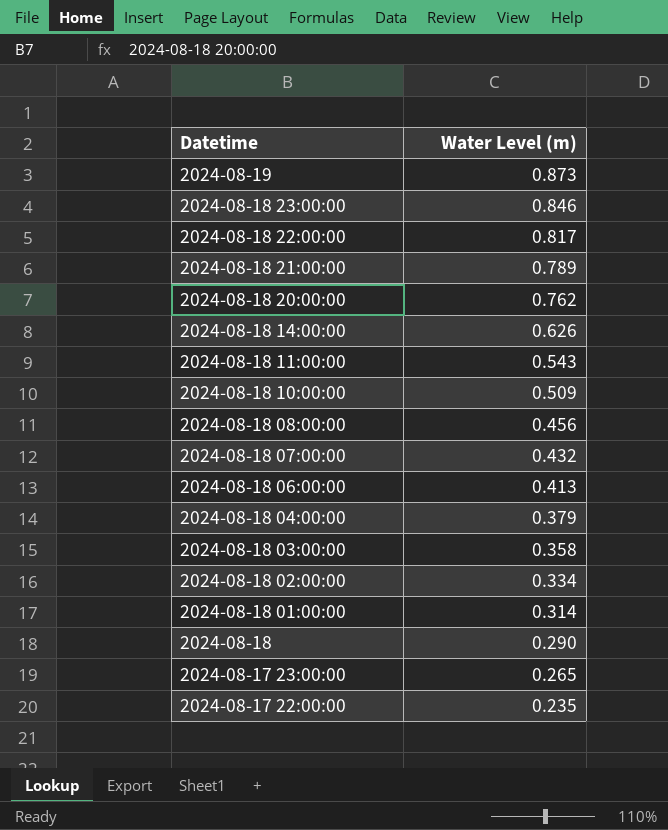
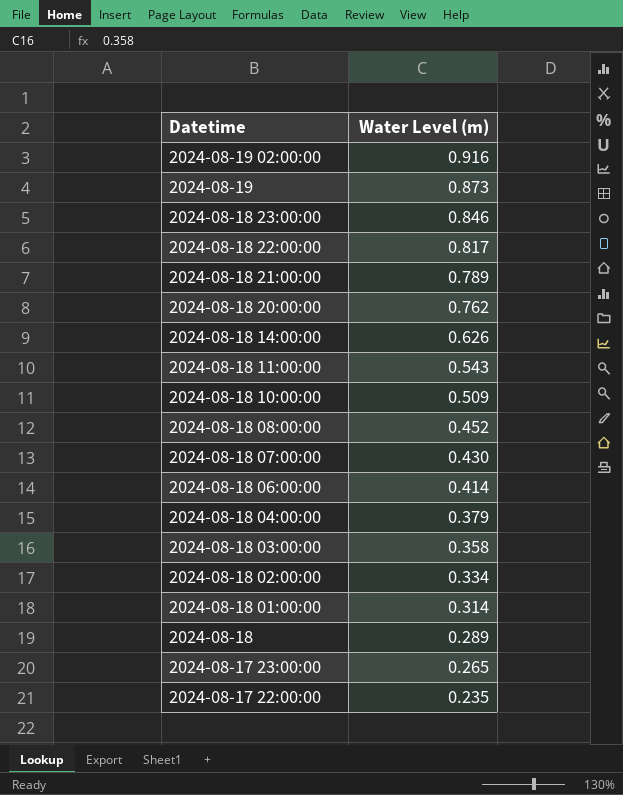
row 2024-08-19 02:00:00: none -> 0.916
2024-08-18 08:00:00 | Water Level (m): 0.456 -> 0.452
2024-08-18 07:00:00 | Water Level (m): 0.432 -> 0.430
2024-08-18 06:00:00 | Water Level (m): 0.413 -> 0.414
2024-08-18 | Water Level (m): 0.290 -> 0.289

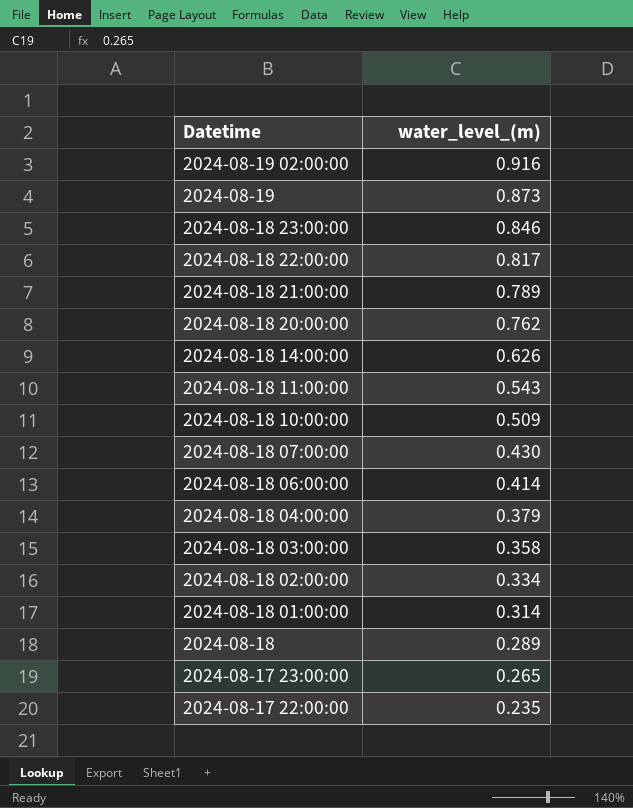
column name: Water Level (m) -> water_level_(m)
row 2024-08-18 08:00:00: 0.452 -> none

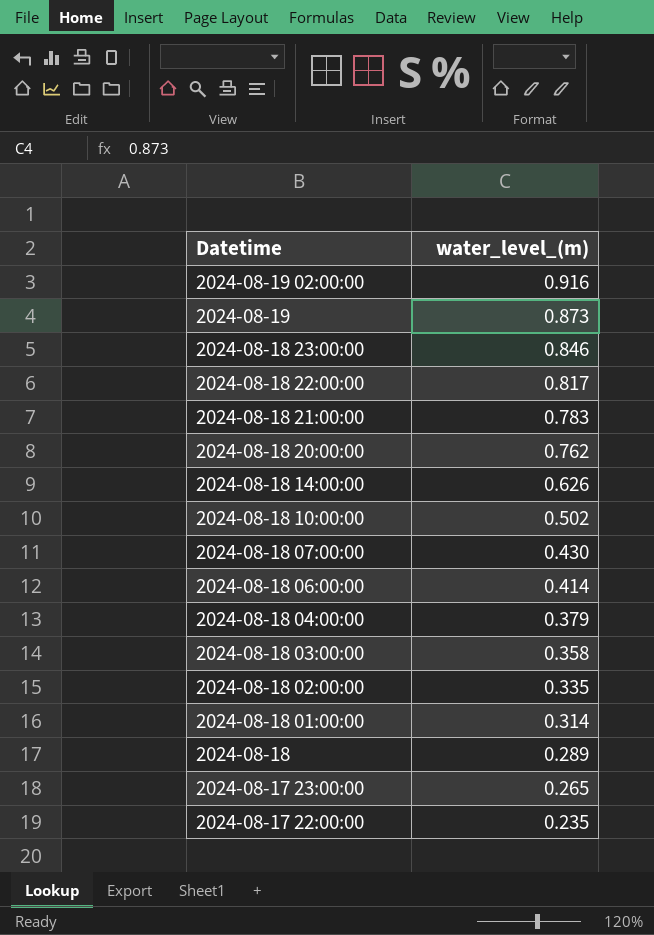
row 2024-08-18 11:00:00: 0.543 -> none
2024-08-18 21:00:00 | water_level_(m): 0.789 -> 0.783
2024-08-18 10:00:00 | water_level_(m): 0.509 -> 0.502
2024-08-18 02:00:00 | water_level_(m): 0.334 -> 0.335

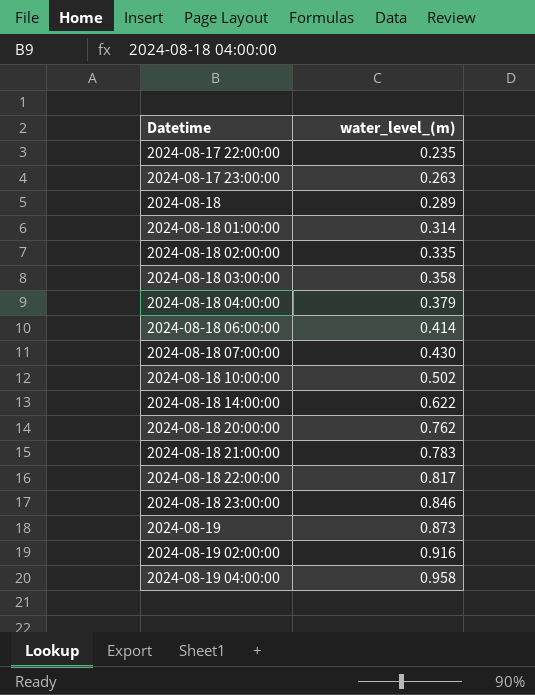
row order: Datetime descending -> Datetime ascending
2024-08-17 23:00:00 | water_level_(m): 0.265 -> 0.263
2024-08-18 14:00:00 | water_level_(m): 0.626 -> 0.622
row 2024-08-19 04:00:00: none -> 0.958

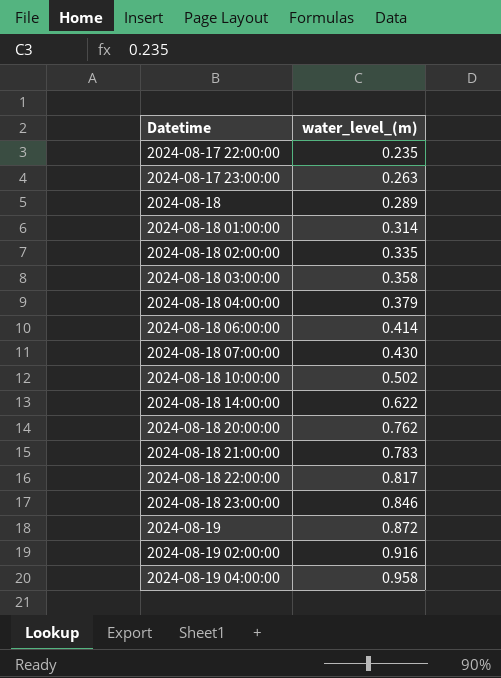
2024-08-19 | water_level_(m): 0.873 -> 0.872

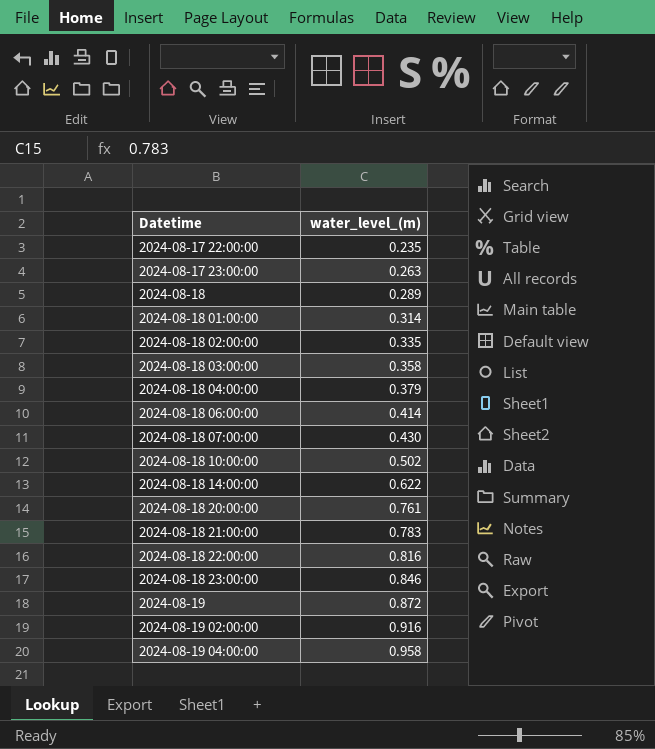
2024-08-18 20:00:00 | water_level_(m): 0.762 -> 0.761
2024-08-18 22:00:00 | water_level_(m): 0.817 -> 0.816

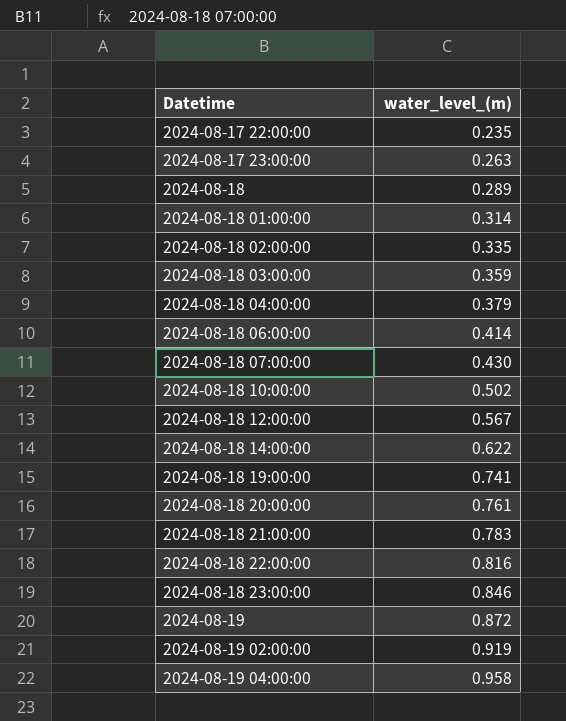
2024-08-18 03:00:00 | water_level_(m): 0.358 -> 0.359
row 2024-08-18 12:00:00: none -> 0.567
row 2024-08-18 19:00:00: none -> 0.741
2024-08-19 02:00:00 | water_level_(m): 0.916 -> 0.919

